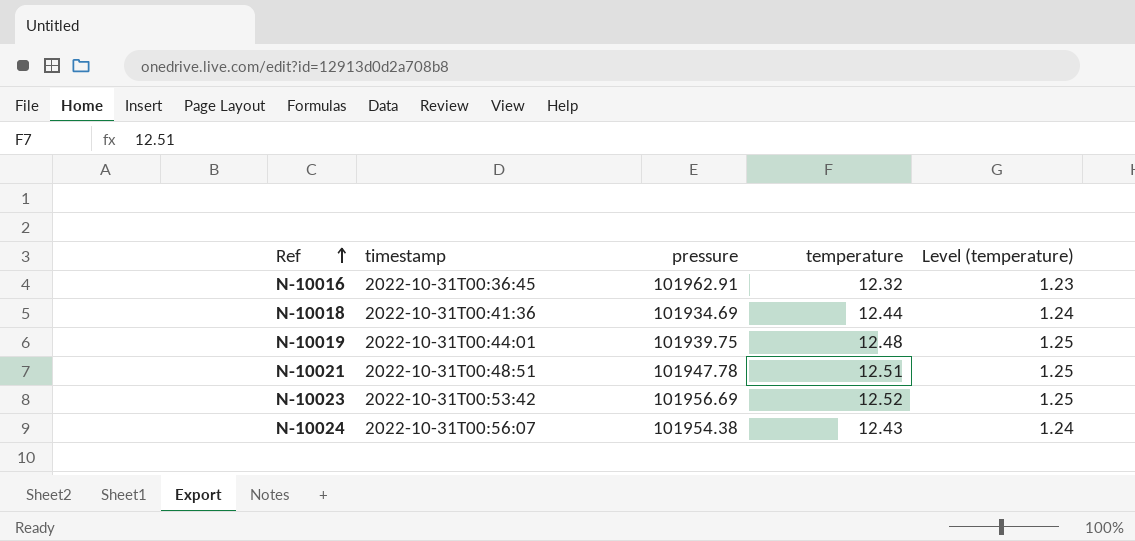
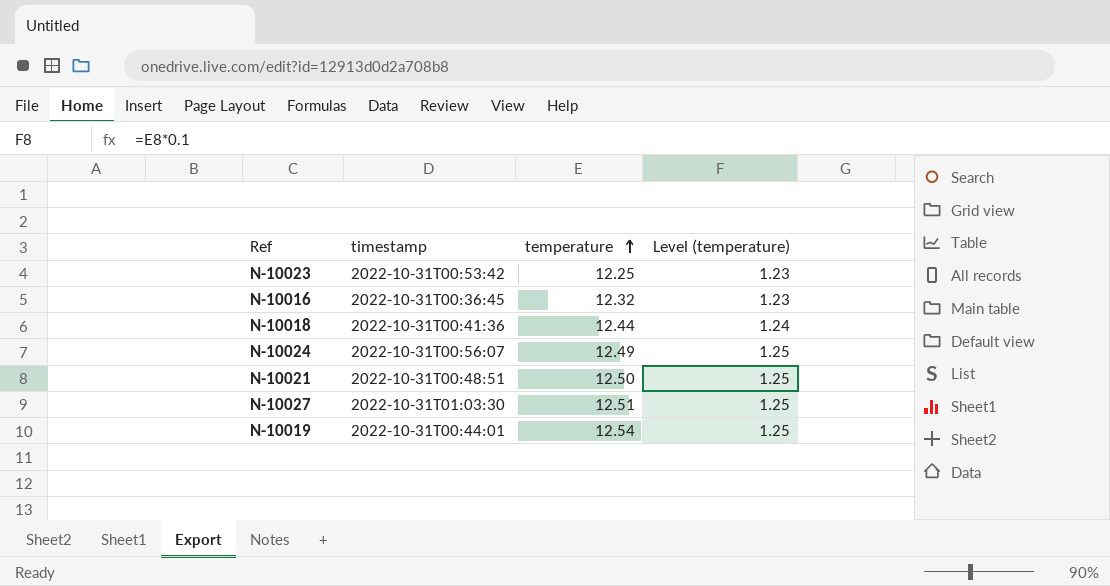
row order: Ref ascending -> temperature ascending
column pressure | position: 3 -> none
N-10023 | temperature: 12.52 -> 12.25
N-10023 | Level (temperature): 1.25 -> 1.23
N-10024 | temperature: 12.43 -> 12.49
N-10024 | Level (temperature): 1.24 -> 1.25
N-10021 | temperature: 12.51 -> 12.50
row N-10027: none -> 2022-10-31T01:03:30 | 12.51 | 1.25
N-10019 | temperature: 12.48 -> 12.54

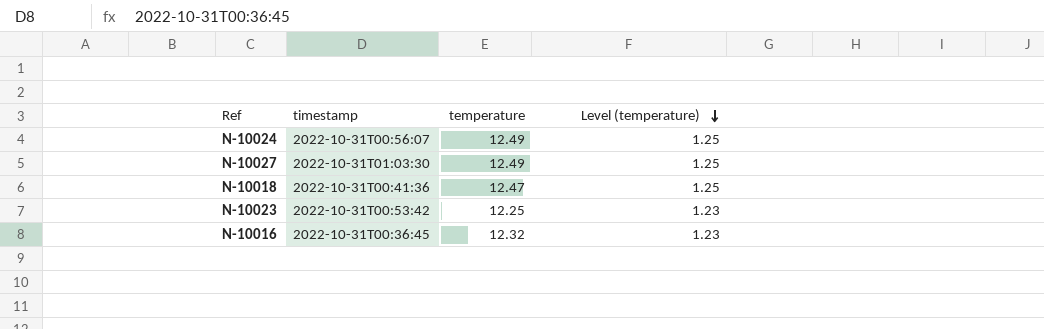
row order: temperature ascending -> Level (temperature) descending
row N-10021: 2022-10-31T00:48:51 | 12.50 | 1.25 -> none
row N-10019: 2022-10-31T00:44:01 | 12.54 | 1.25 -> none
N-10027 | temperature: 12.51 -> 12.49
N-10018 | temperature: 12.44 -> 12.47
N-10018 | Level (temperature): 1.24 -> 1.25

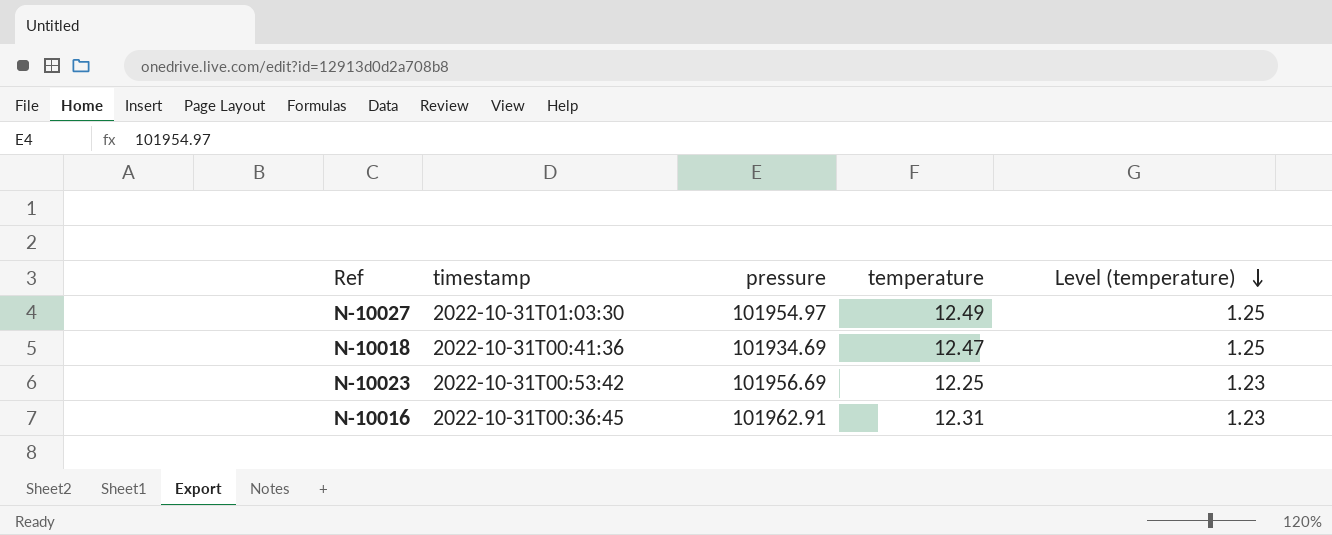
column pressure | position: none -> 3
row N-10024: 2022-10-31T00:56:07 | 12.49 | 1.25 -> none
N-10016 | temperature: 12.32 -> 12.31

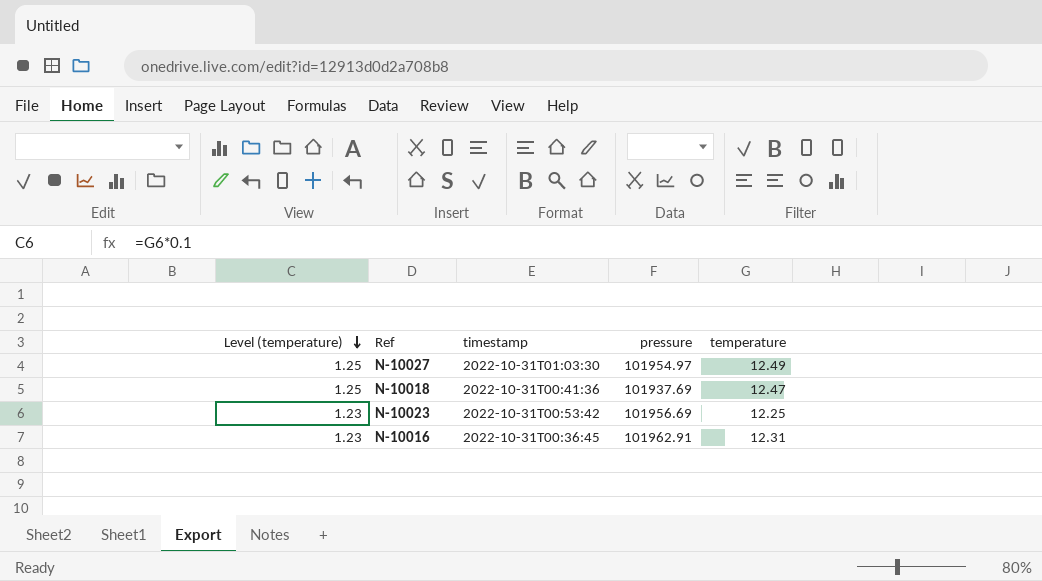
column Level (temperature) | position: 5 -> 1
N-10018 | pressure: 101934.69 -> 101937.69

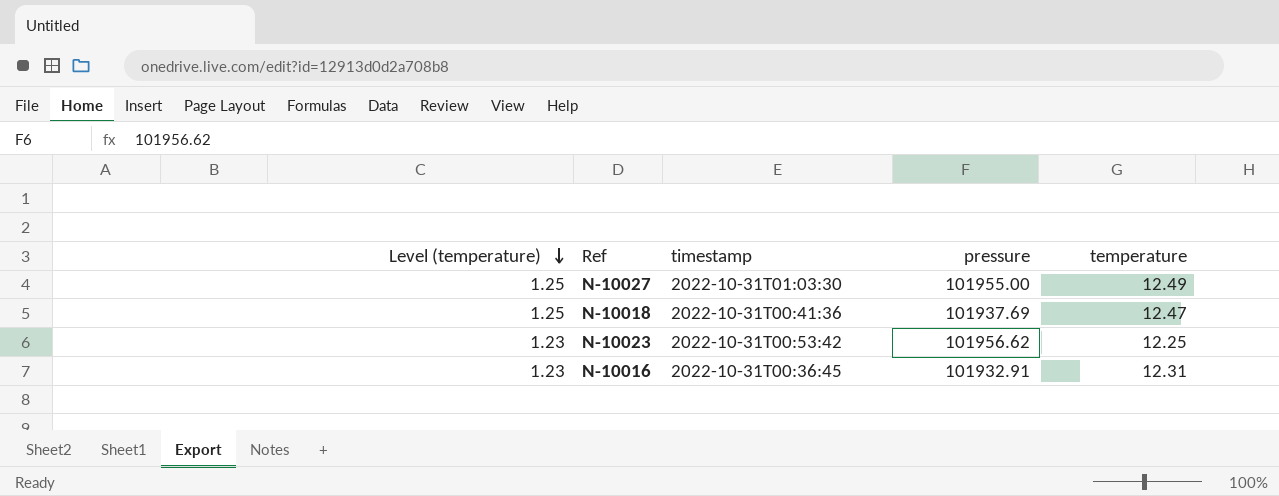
N-10027 | pressure: 101954.97 -> 101955.00
N-10023 | pressure: 101956.69 -> 101956.62
N-10016 | pressure: 101962.91 -> 101932.91

